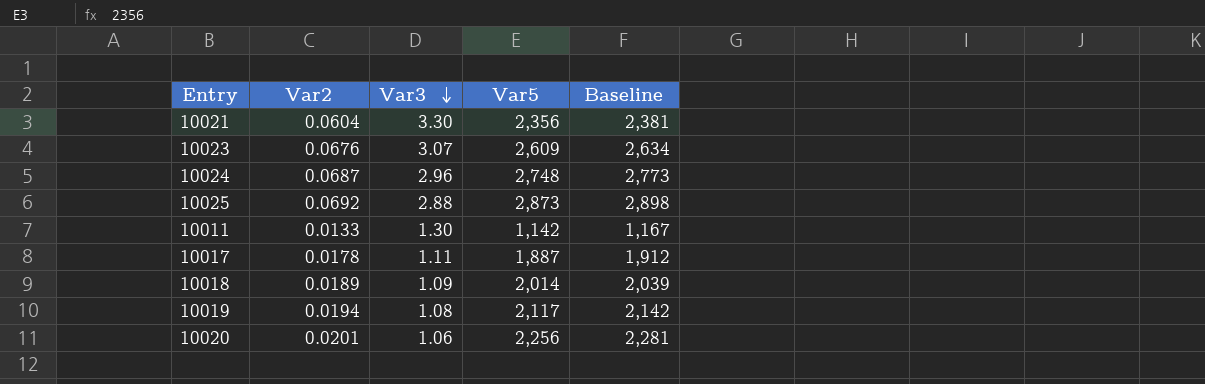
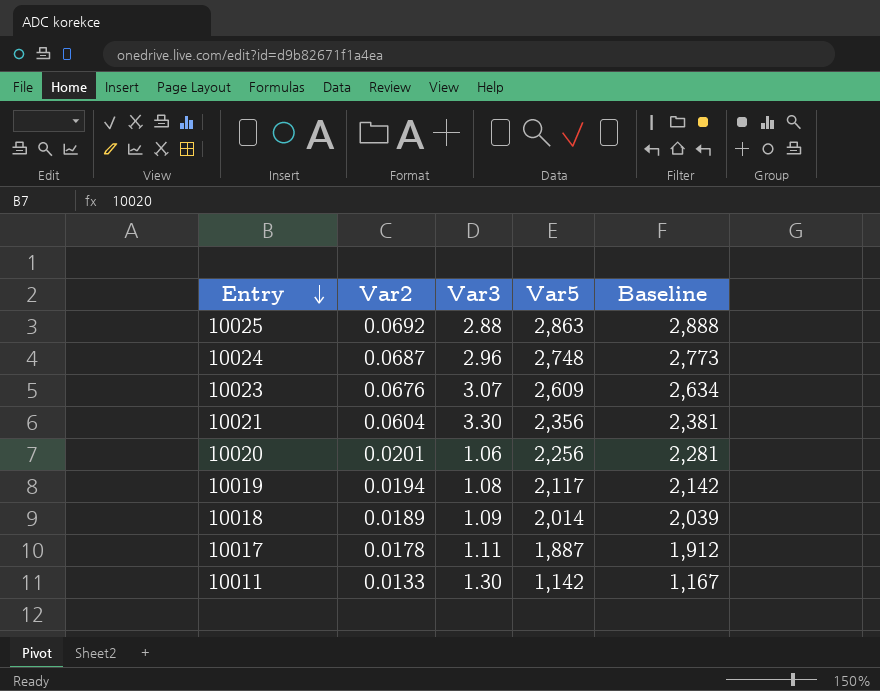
row order: Var3 descending -> Entry descending
10025 | Var5: 2,873 -> 2,863
10025 | Baseline: 2,898 -> 2,888

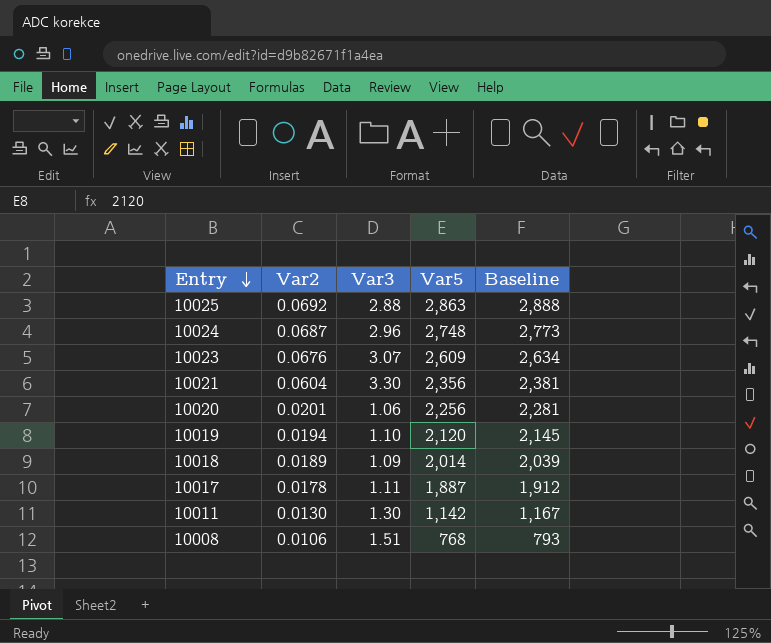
10019 | Var3: 1.08 -> 1.10
10019 | Var5: 2,117 -> 2,120
10019 | Baseline: 2,142 -> 2,145
10011 | Var2: 0.0133 -> 0.0130
row 10008: none -> 0.0106 | 1.51 | 768 | 793

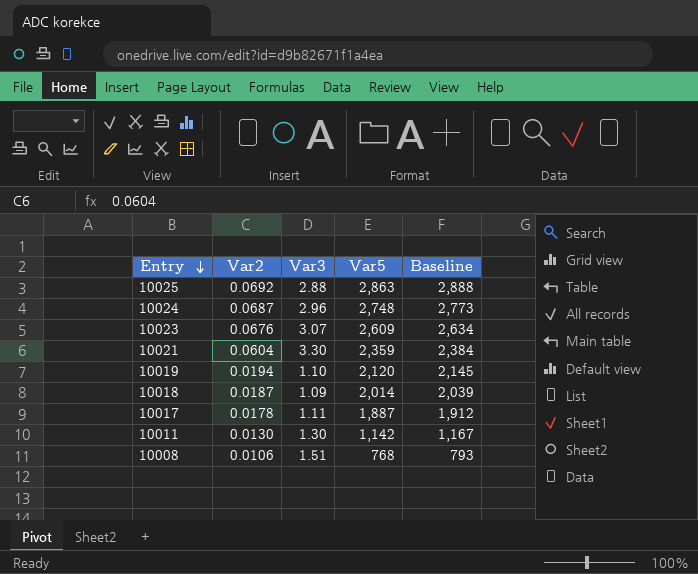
row 10020: 0.0201 | 1.06 | 2,256 | 2,281 -> none
10021 | Var5: 2,356 -> 2,359
10021 | Baseline: 2,381 -> 2,384
10018 | Var2: 0.0189 -> 0.0187

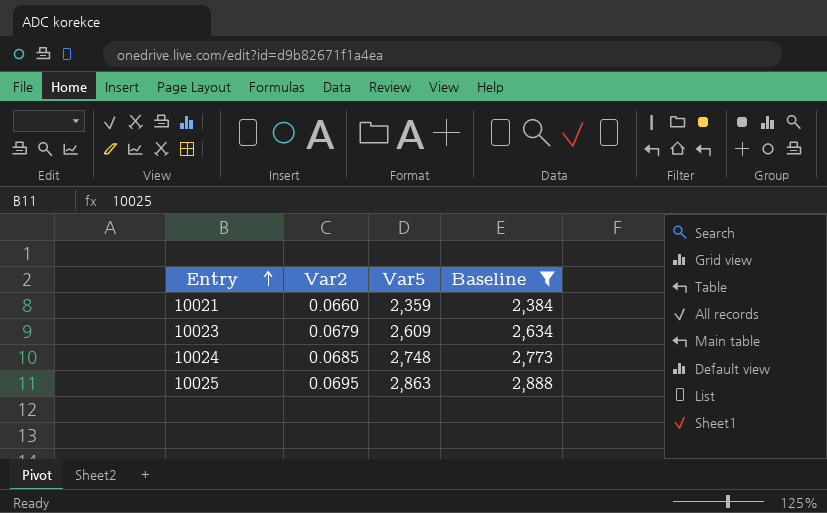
filter: none -> Baseline >= 2,384
row order: Entry descending -> Entry ascending
column Var3 | position: 3 -> none
10021 | Var2: 0.0604 -> 0.0660
10023 | Var2: 0.0676 -> 0.0679
10024 | Var2: 0.0687 -> 0.0685
10025 | Var2: 0.0692 -> 0.0695

